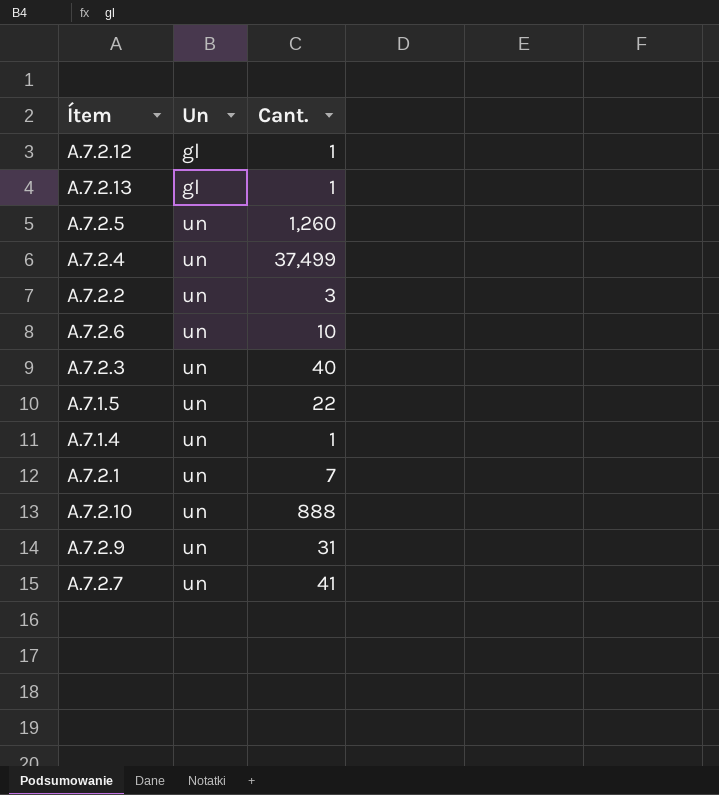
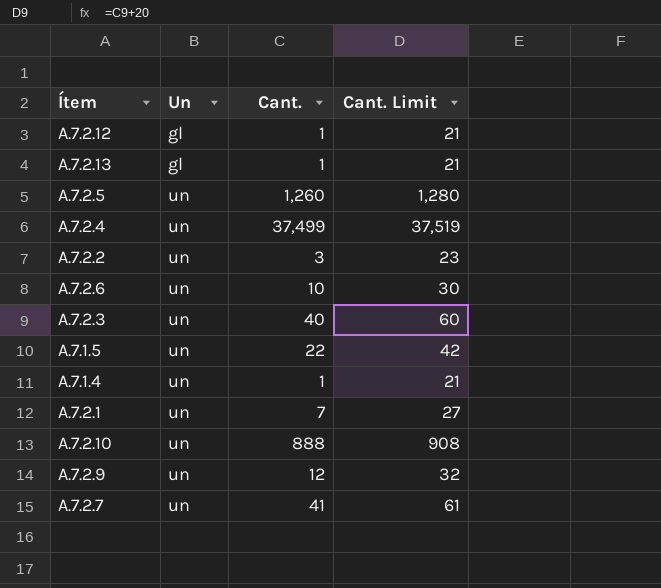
column Cant. Limit | formula: none -> [Cant.] + 20
A.7.2.9 | Cant.: 31 -> 12

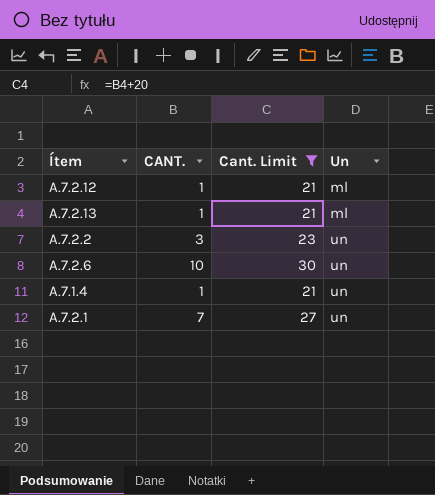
filter: none -> Cant. Limit <= 30
column name: Cant. -> CANT.
column Un | position: 2 -> 4
A.7.2.12 | Un: gl -> ml
A.7.2.13 | Un: gl -> ml

